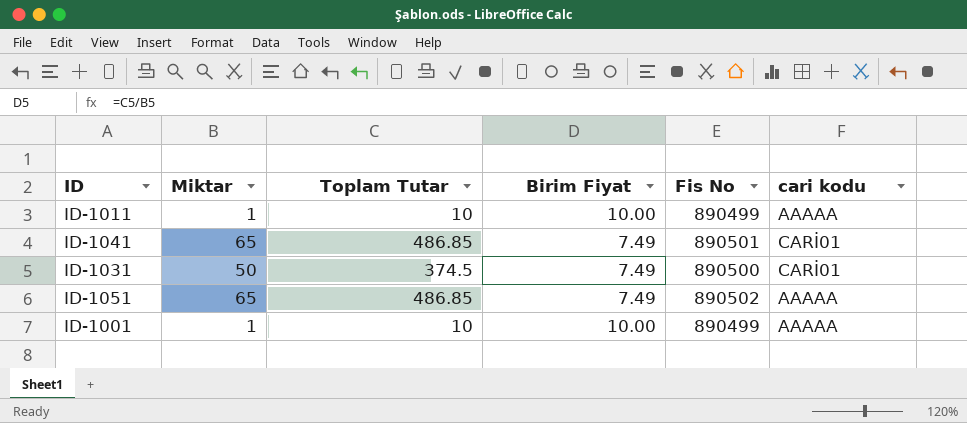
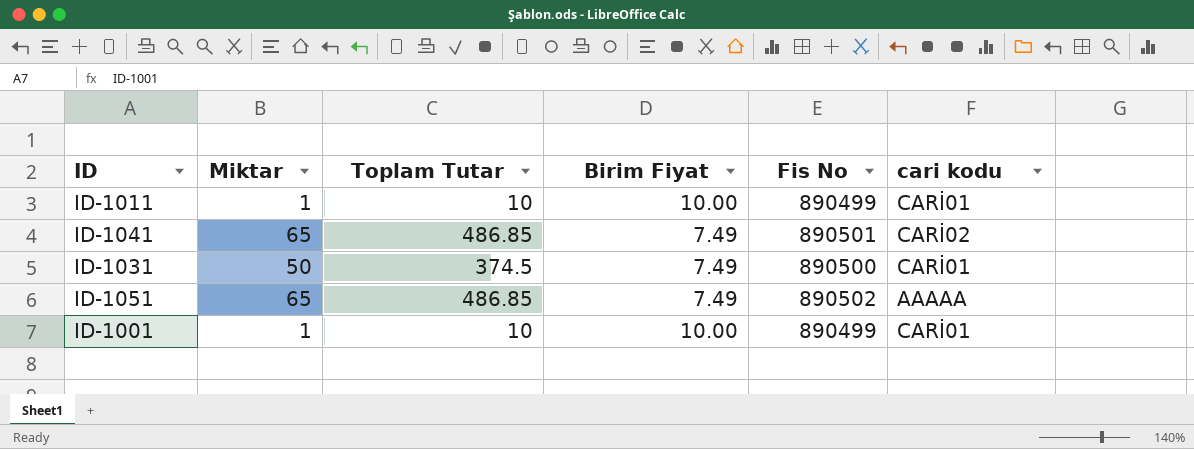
ID-1011 | cari kodu: AAAAA -> CARİ01
ID-1041 | cari kodu: CARİ01 -> CARİ02
ID-1001 | cari kodu: AAAAA -> CARİ01

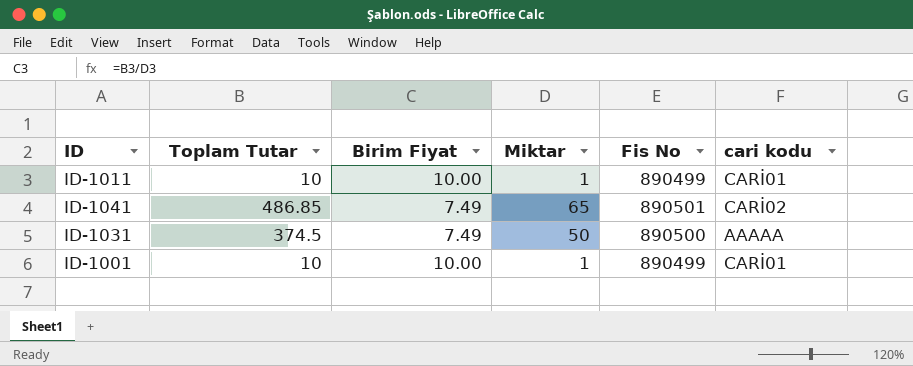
column Miktar | position: 2 -> 4
row ID-1051: 65 | 486.85 | 7.49 | 890502 | AAAAA -> none
ID-1031 | cari kodu: CARİ01 -> AAAAA

